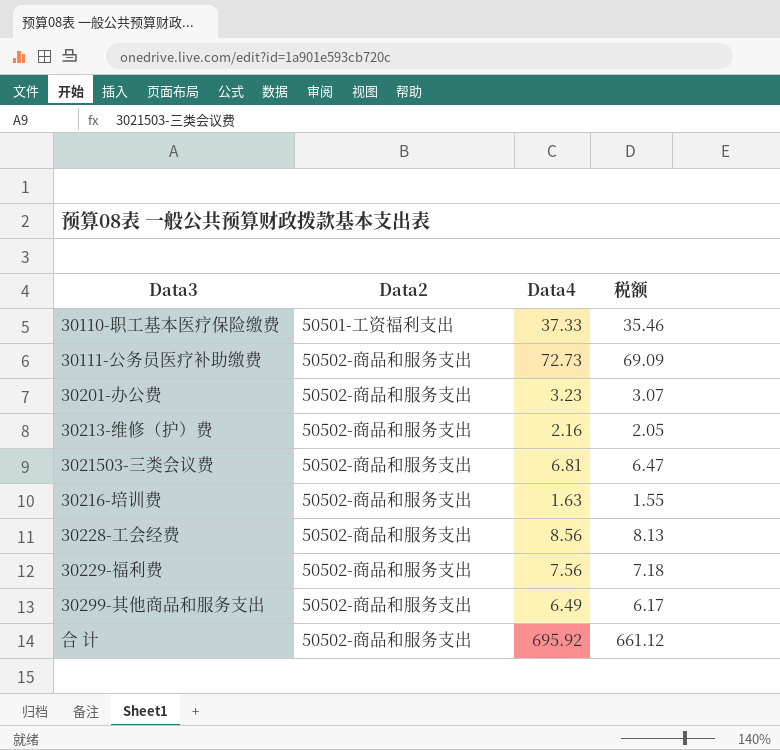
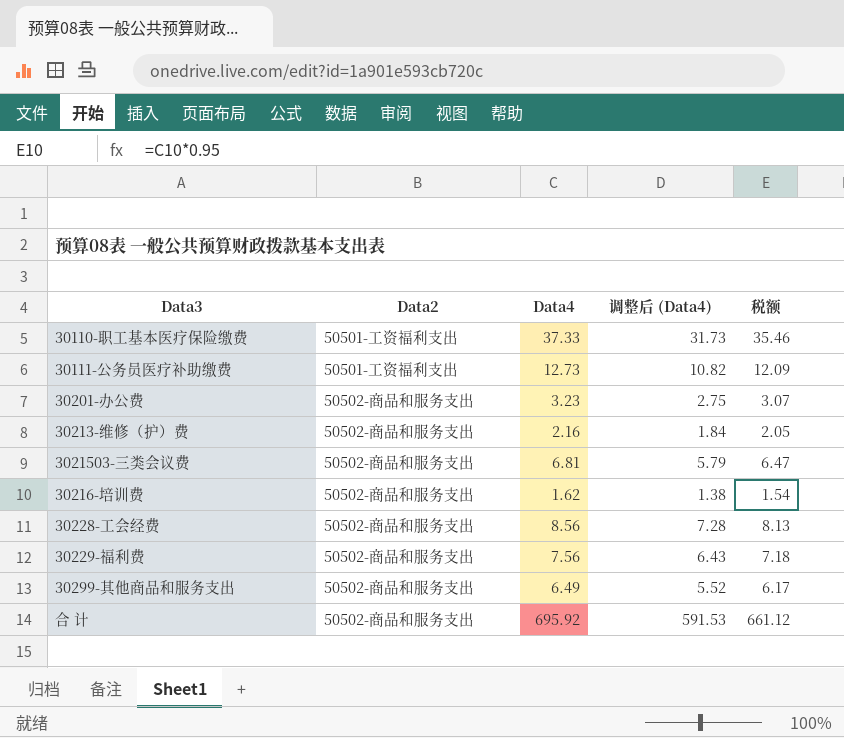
column 调整后 (Data4) | formula: none -> [Data4] * 0.85
30111-公务员医疗补助缴费 | Data2: 50502-商品和服务支出 -> 50501-工资福利支出
30111-公务员医疗补助缴费 | Data4: 72.73 -> 12.73
30111-公务员医疗补助缴费 | 税额: 69.09 -> 12.09
30216-培训费 | Data4: 1.63 -> 1.62
30216-培训费 | 税额: 1.55 -> 1.54

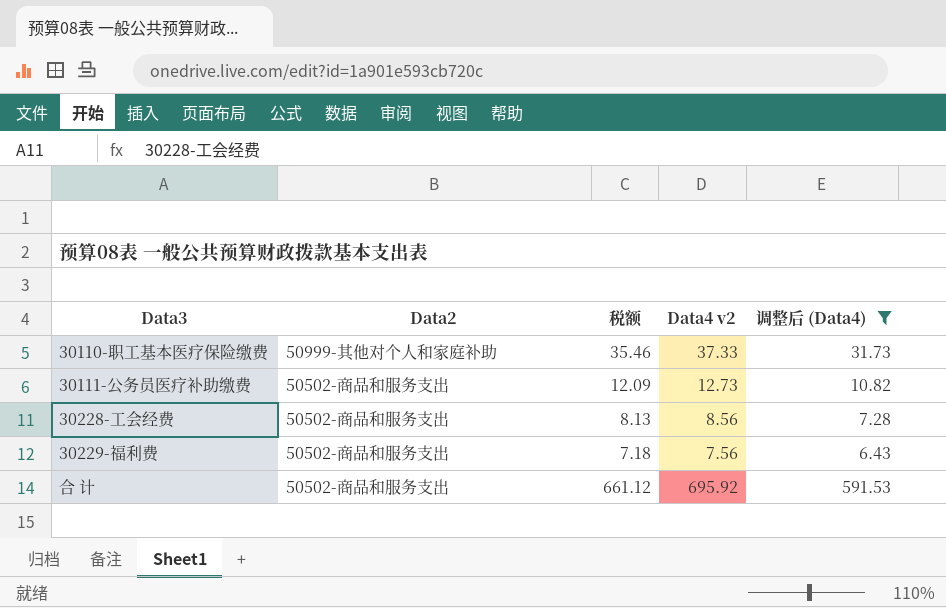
filter: none -> 调整后 (Data4) >= 6.43
column 税额 | position: 5 -> 3
column name: Data4 -> Data4 v2
30110-职工基本医疗保险缴费 | Data2: 50501-工资福利支出 -> 50999-其他对个人和家庭补助
30111-公务员医疗补助缴费 | Data2: 50501-工资福利支出 -> 50502-商品和服务支出

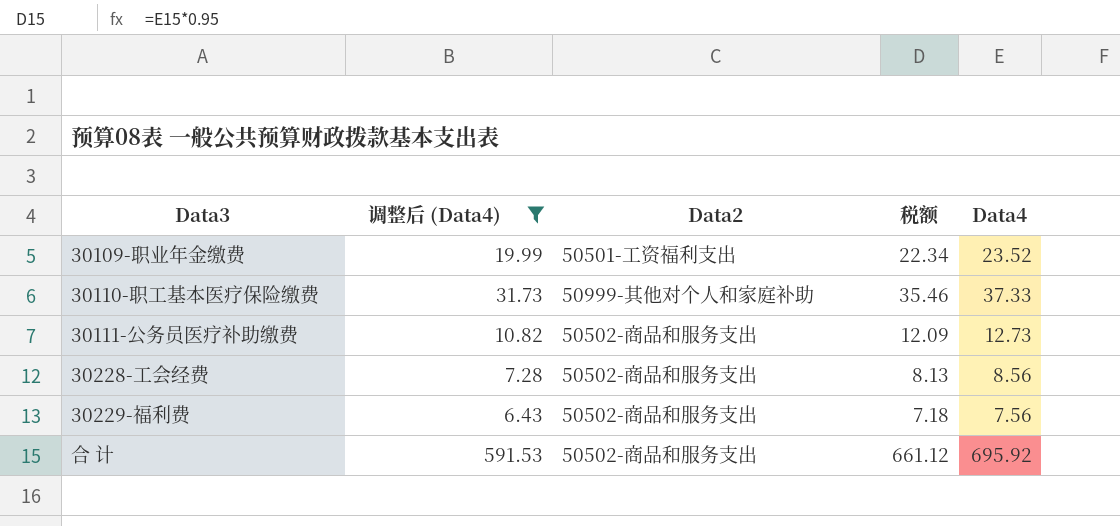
column 调整后 (Data4) | position: 5 -> 2
column name: Data4 v2 -> Data4
row 30109-职业年金缴费: none -> 19.99 | 50501-工资福利支出 | 22.34 | 23.52

